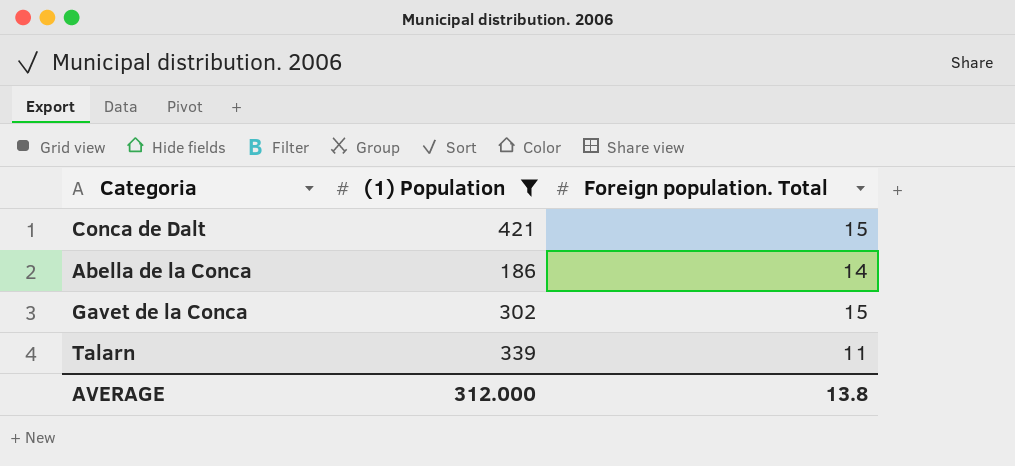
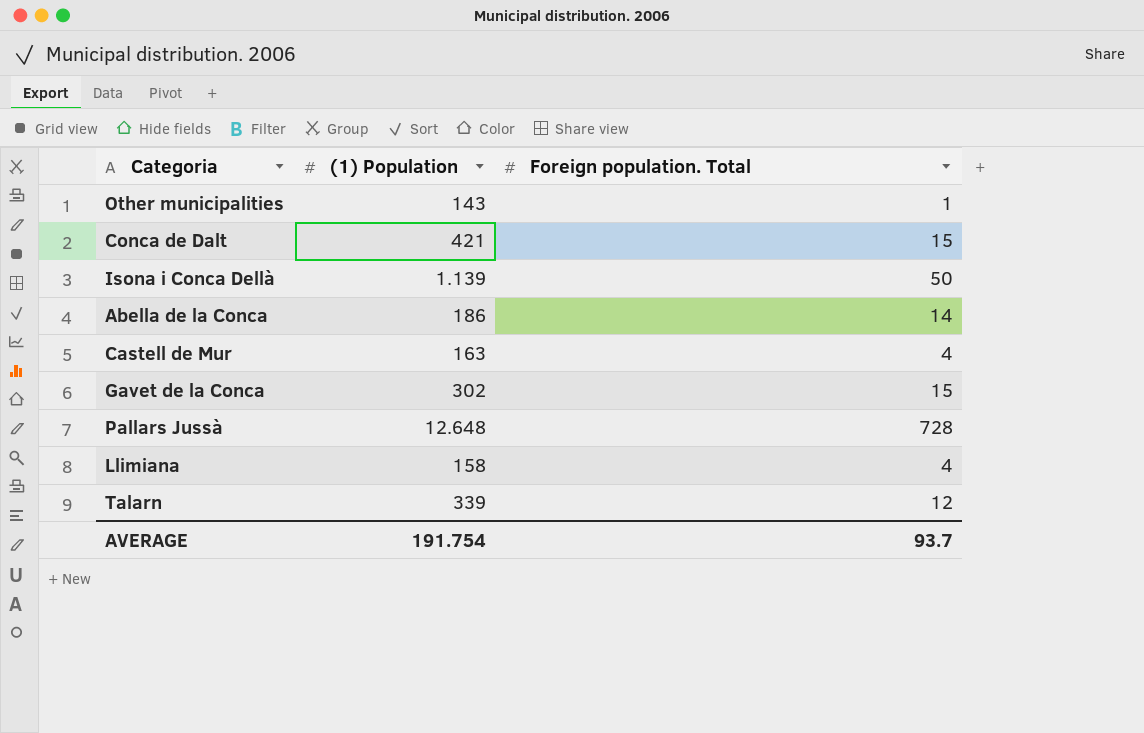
filter: (1) Population >= 186 -> none
Talarn | Foreign population. Total: 11 -> 12
AVERAGE | (1) Population: 312.000 -> 191.754
AVERAGE | Foreign population. Total: 13.8 -> 93.7

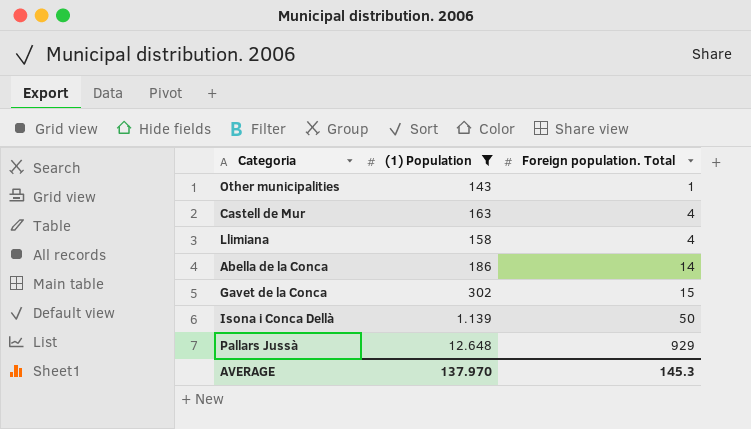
filter: none -> (1) Population <= 302
row order: none -> Foreign population. Total ascending
Pallars Jussà | Foreign population. Total: 728 -> 929
AVERAGE | (1) Population: 191.754 -> 137.970
AVERAGE | Foreign population. Total: 93.7 -> 145.3

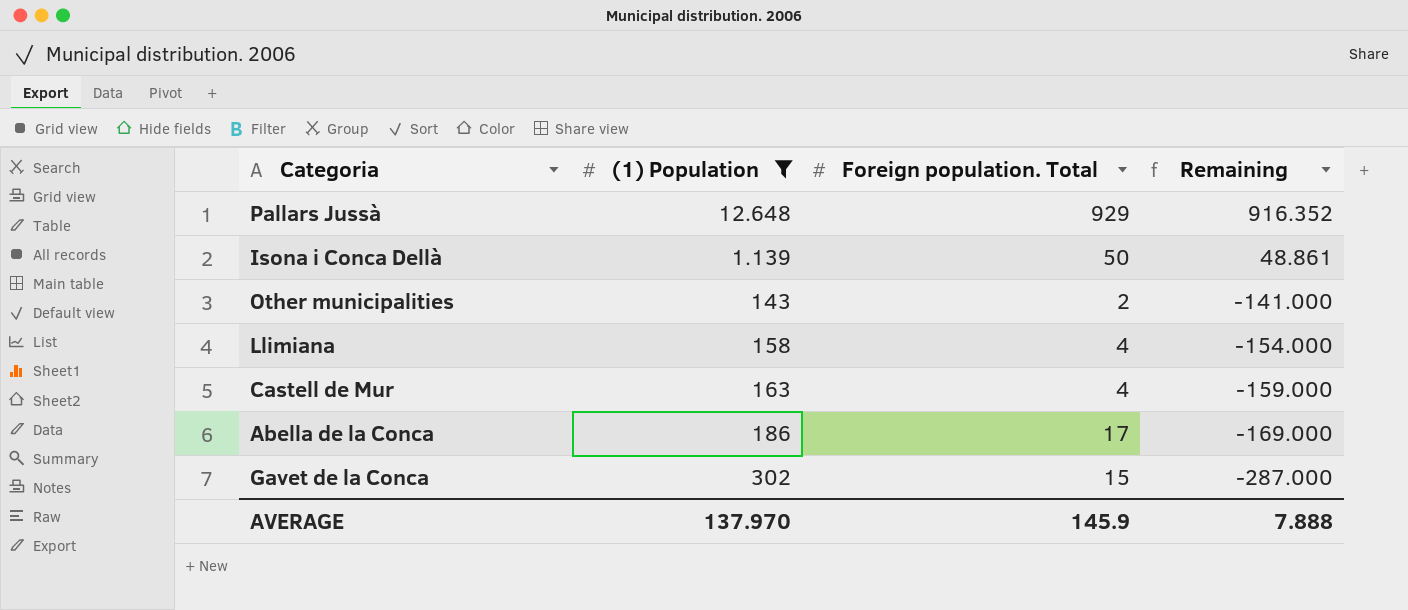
row order: Foreign population. Total ascending -> Remaining descending
column Remaining | formula: none -> [Foreign population. Total] - [(1) Population]
Other municipalities | Foreign population. Total: 1 -> 2
Abella de la Conca | Foreign population. Total: 14 -> 17
AVERAGE | Foreign population. Total: 145.3 -> 145.9

